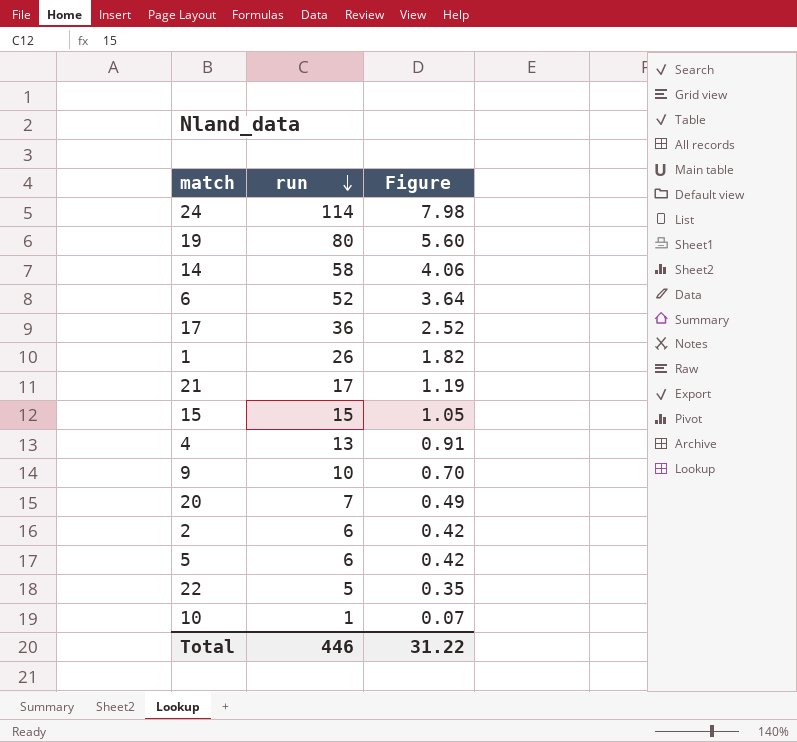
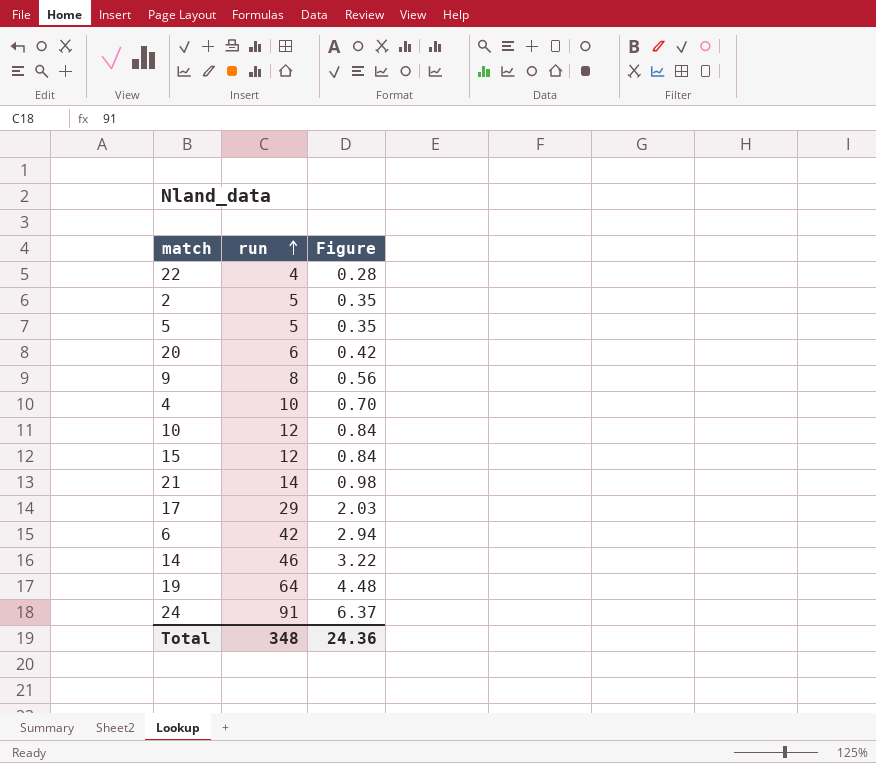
row order: run descending -> run ascending
row 1: 26 | 1.82 -> none
22 | run: 5 -> 4
22 | Figure: 0.35 -> 0.28
2 | run: 6 -> 5
2 | Figure: 0.42 -> 0.35
5 | run: 6 -> 5
5 | Figure: 0.42 -> 0.35
20 | run: 7 -> 6
20 | Figure: 0.49 -> 0.42
9 | run: 10 -> 8
9 | Figure: 0.70 -> 0.56
4 | run: 13 -> 10
4 | Figure: 0.91 -> 0.70
10 | run: 1 -> 12
10 | Figure: 0.07 -> 0.84
15 | run: 15 -> 12
15 | Figure: 1.05 -> 0.84
21 | run: 17 -> 14
21 | Figure: 1.19 -> 0.98
17 | run: 36 -> 29
17 | Figure: 2.52 -> 2.03
6 | run: 52 -> 42
6 | Figure: 3.64 -> 2.94
14 | run: 58 -> 46
14 | Figure: 4.06 -> 3.22
19 | run: 80 -> 64
19 | Figure: 5.60 -> 4.48
24 | run: 114 -> 91
24 | Figure: 7.98 -> 6.37
Total | run: 446 -> 348
Total | Figure: 31.22 -> 24.36

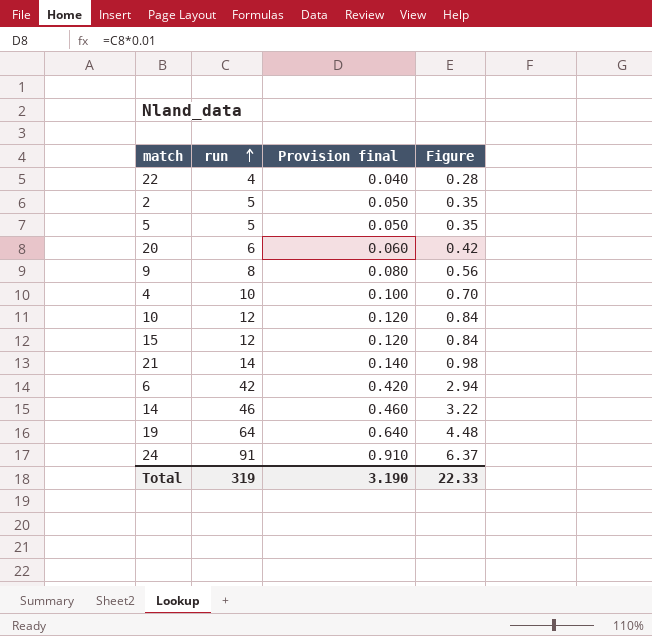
column Provision final | formula: none -> [run] * 0.01
row 17: 29 | 2.03 -> none
Total | run: 348 -> 319
Total | Figure: 24.36 -> 22.33

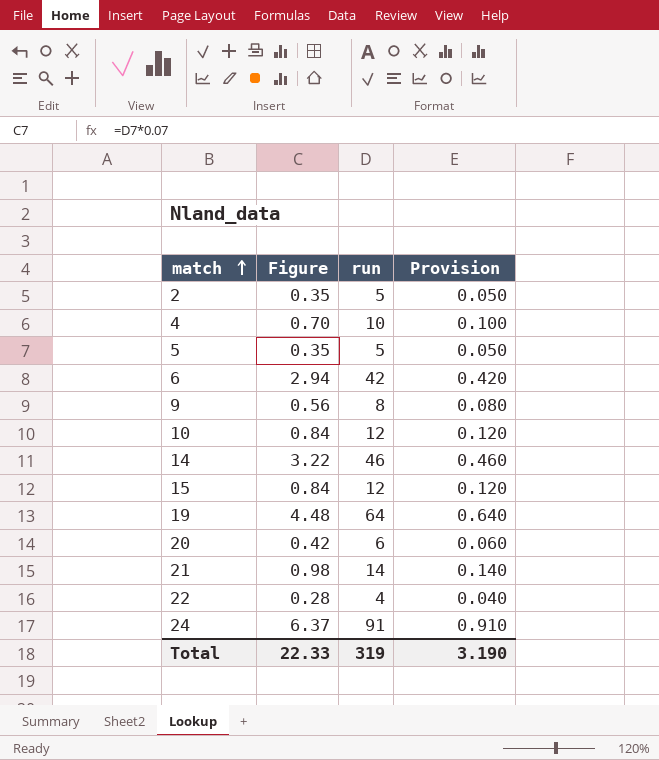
row order: run ascending -> match ascending
column Figure | position: 4 -> 2
column name: Provision final -> Provision

